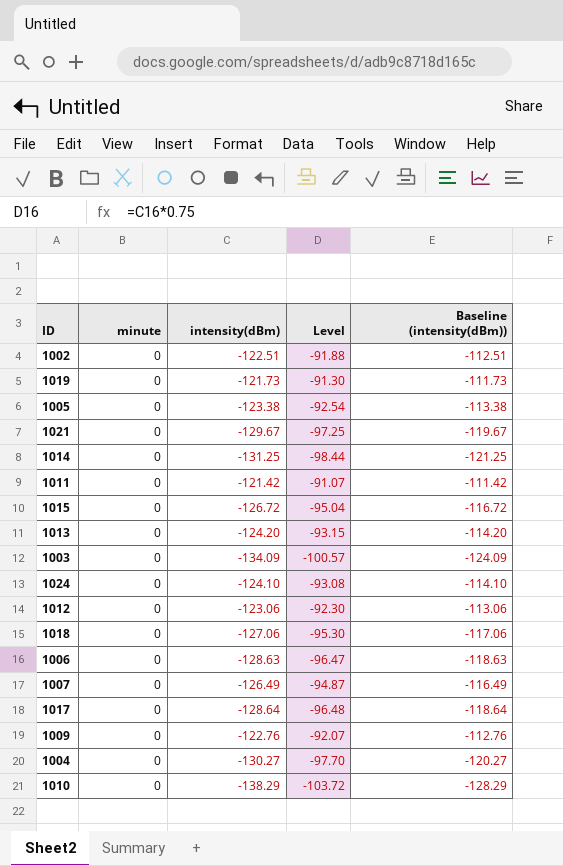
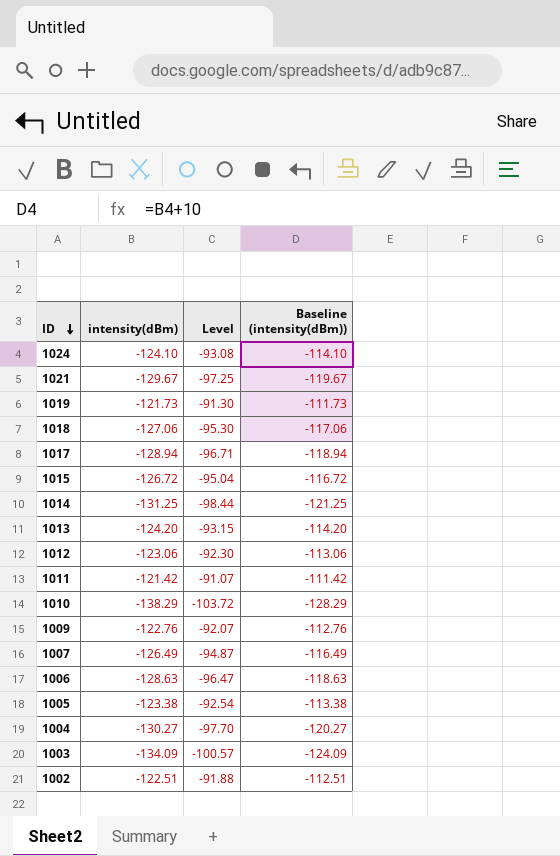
row order: none -> ID descending
column minute | position: 2 -> none
1017 | intensity(dBm): -128.64 -> -128.94
1017 | Level: -96.48 -> -96.71
1017 | Baseline (intensity(dBm)): -118.64 -> -118.94

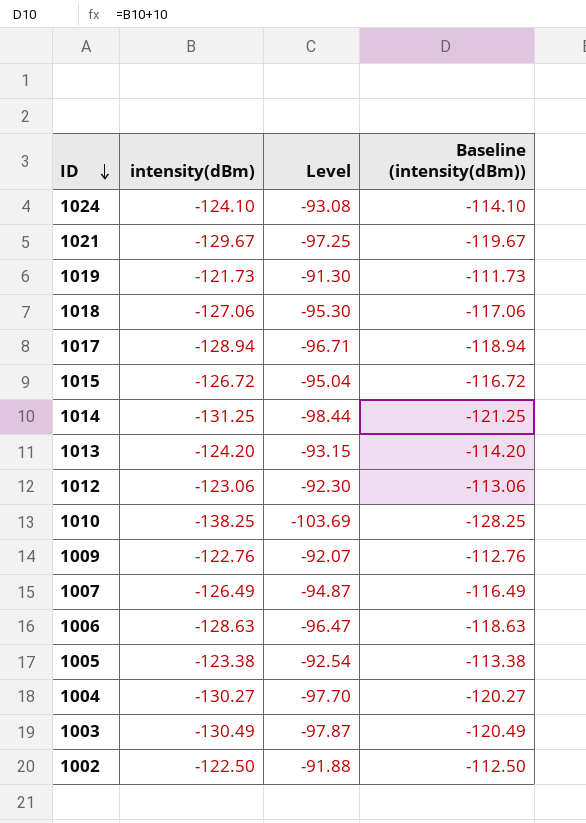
row 1011: -121.42 | -91.07 | -111.42 -> none
1010 | intensity(dBm): -138.29 -> -138.25
1010 | Level: -103.72 -> -103.69
1010 | Baseline (intensity(dBm)): -128.29 -> -128.25
1003 | intensity(dBm): -134.09 -> -130.49
1003 | Level: -100.57 -> -97.87
1003 | Baseline (intensity(dBm)): -124.09 -> -120.49
1002 | intensity(dBm): -122.51 -> -122.50
1002 | Baseline (intensity(dBm)): -112.51 -> -112.50

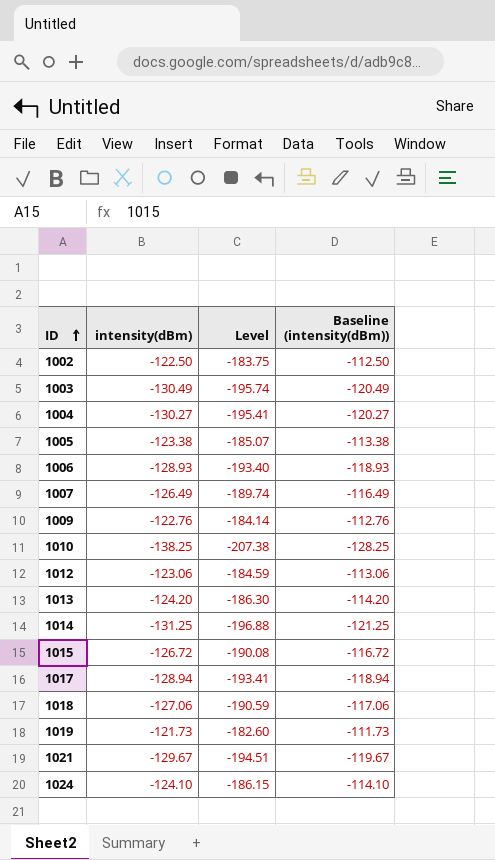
row order: ID descending -> ID ascending
column Level | formula: [intensity(dBm)] * 0.75 -> [intensity(dBm)] * 1.5
1006 | intensity(dBm): -128.63 -> -128.93
1006 | Baseline (intensity(dBm)): -118.63 -> -118.93

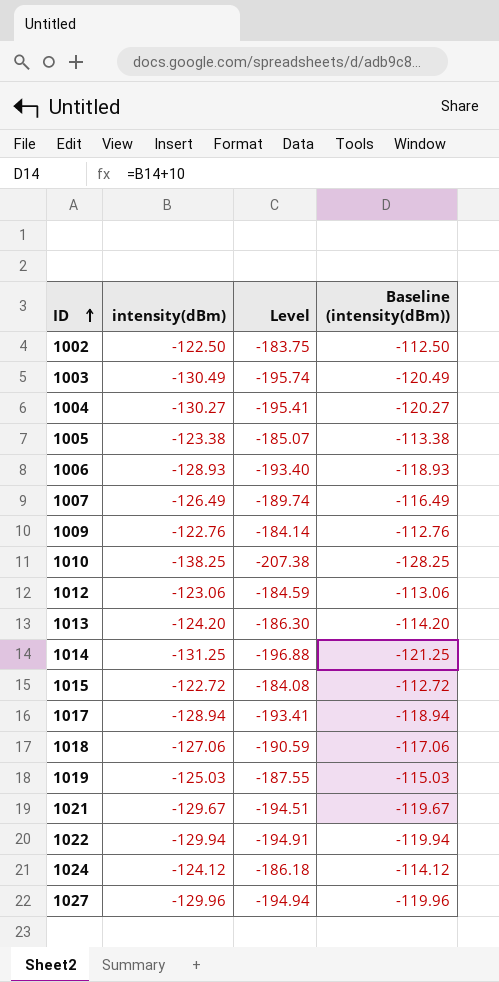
1015 | intensity(dBm): -126.72 -> -122.72
1015 | Level: -190.08 -> -184.08
1015 | Baseline (intensity(dBm)): -116.72 -> -112.72
1019 | intensity(dBm): -121.73 -> -125.03
1019 | Level: -182.60 -> -187.55
1019 | Baseline (intensity(dBm)): -111.73 -> -115.03
row 1022: none -> -129.94 | -194.91 | -119.94
1024 | intensity(dBm): -124.10 -> -124.12
1024 | Level: -186.15 -> -186.18
1024 | Baseline (intensity(dBm)): -114.10 -> -114.12
row 1027: none -> -129.96 | -194.94 | -119.96

